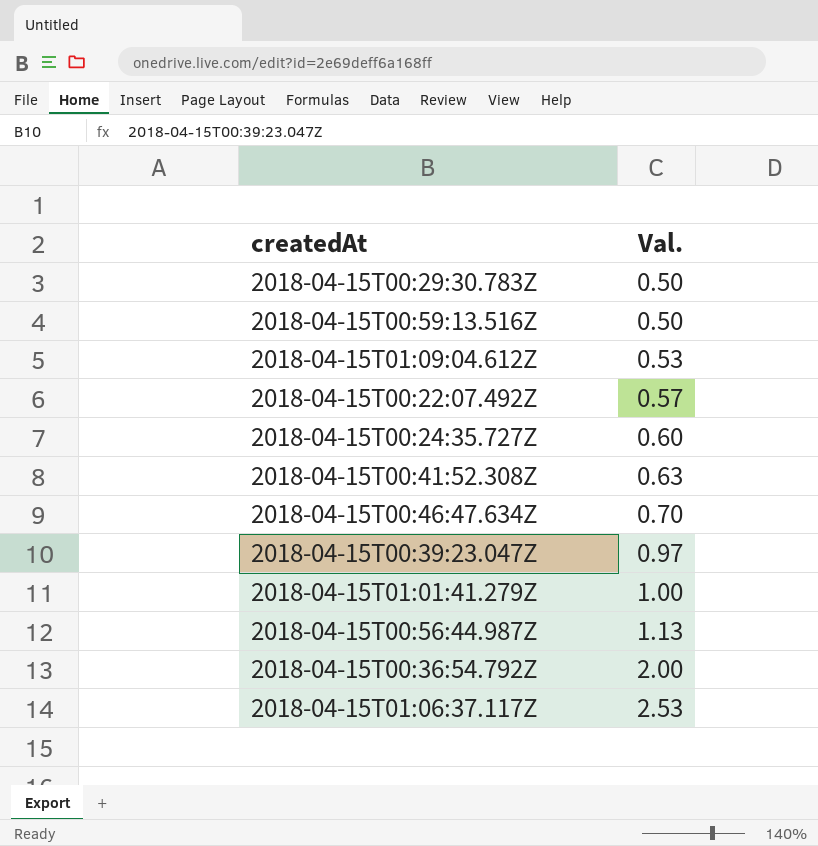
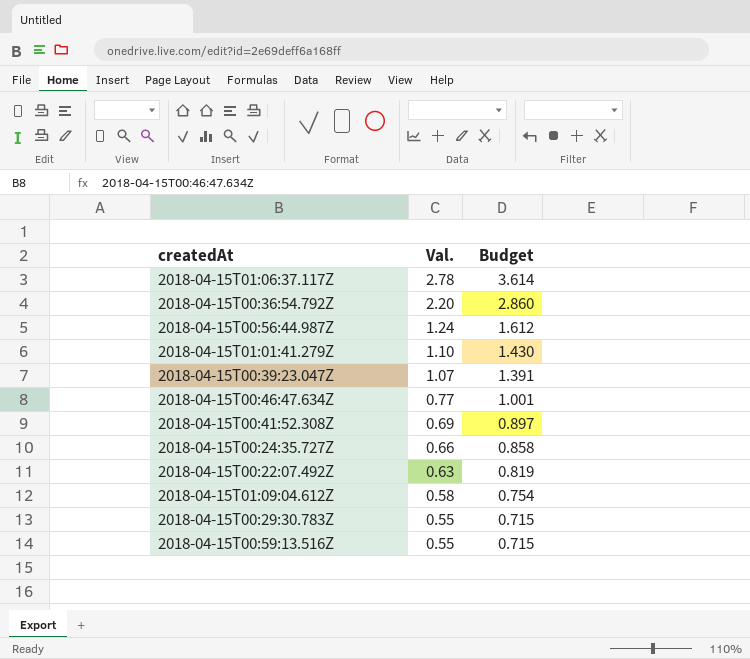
row order: Val. ascending -> Val. descending
column Budget | formula: none -> [Val.] * 1.3
2018-04-15T01:06:37.117Z | Val.: 2.53 -> 2.78
2018-04-15T00:36:54.792Z | Val.: 2.00 -> 2.20
2018-04-15T00:56:44.987Z | Val.: 1.13 -> 1.24
2018-04-15T01:01:41.279Z | Val.: 1.00 -> 1.10
2018-04-15T00:39:23.047Z | Val.: 0.97 -> 1.07
2018-04-15T00:46:47.634Z | Val.: 0.70 -> 0.77
2018-04-15T00:41:52.308Z | Val.: 0.63 -> 0.69
2018-04-15T00:24:35.727Z | Val.: 0.60 -> 0.66
2018-04-15T00:22:07.492Z | Val.: 0.57 -> 0.63
2018-04-15T01:09:04.612Z | Val.: 0.53 -> 0.58
2018-04-15T00:29:30.783Z | Val.: 0.50 -> 0.55
2018-04-15T00:59:13.516Z | Val.: 0.50 -> 0.55

